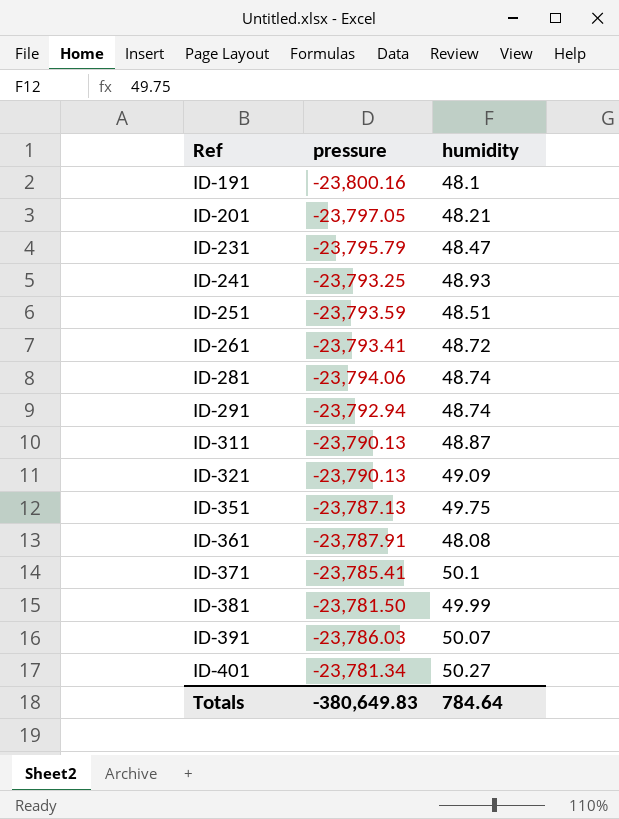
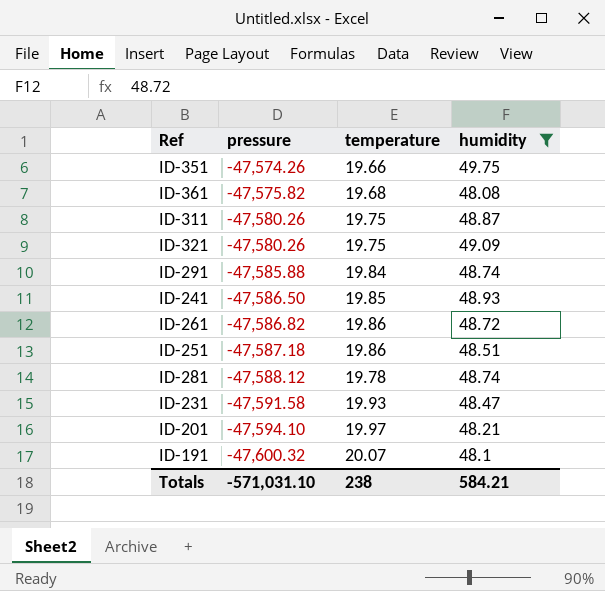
filter: none -> humidity <= 49.75
row order: Ref ascending -> pressure descending
column temperature | position: none -> 3
ID-351 | pressure: -23,787.13 -> -47,574.26
ID-361 | pressure: -23,787.91 -> -47,575.82
ID-311 | pressure: -23,790.13 -> -47,580.26
ID-321 | pressure: -23,790.13 -> -47,580.26
ID-291 | pressure: -23,792.94 -> -47,585.88
ID-241 | pressure: -23,793.25 -> -47,586.50
ID-261 | pressure: -23,793.41 -> -47,586.82
ID-251 | pressure: -23,793.59 -> -47,587.18
ID-281 | pressure: -23,794.06 -> -47,588.12
ID-231 | pressure: -23,795.79 -> -47,591.58
ID-201 | pressure: -23,797.05 -> -47,594.10
ID-191 | pressure: -23,800.16 -> -47,600.32
Totals | pressure: -380,649.83 -> -571,031.10
Totals | humidity: 784.64 -> 584.21

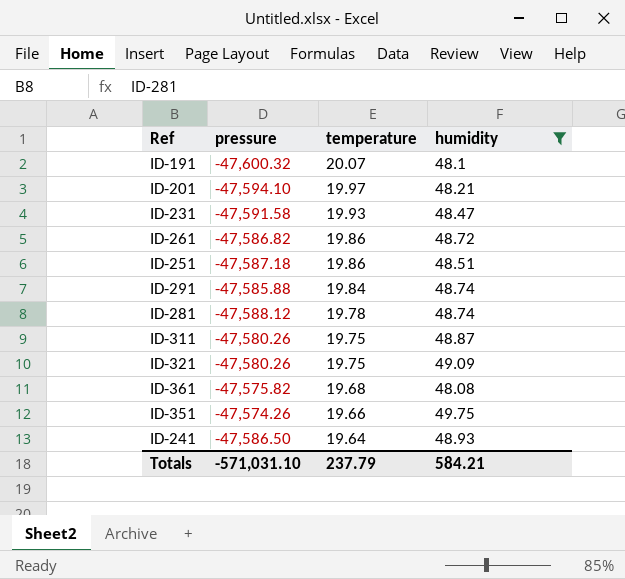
row order: pressure descending -> temperature descending
ID-241 | temperature: 19.85 -> 19.64
Totals | temperature: 238 -> 237.79

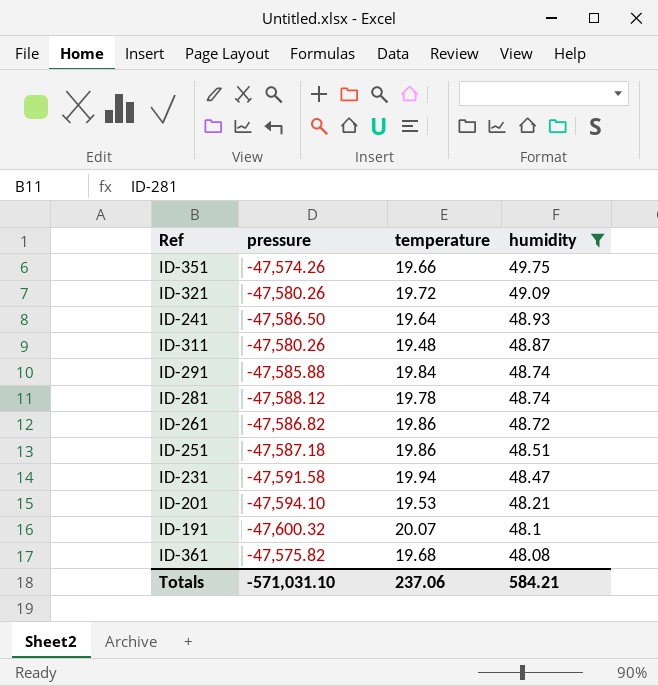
row order: temperature descending -> humidity descending
ID-321 | temperature: 19.75 -> 19.72
ID-311 | temperature: 19.75 -> 19.48
ID-231 | temperature: 19.93 -> 19.94
ID-201 | temperature: 19.97 -> 19.53
Totals | temperature: 237.79 -> 237.06

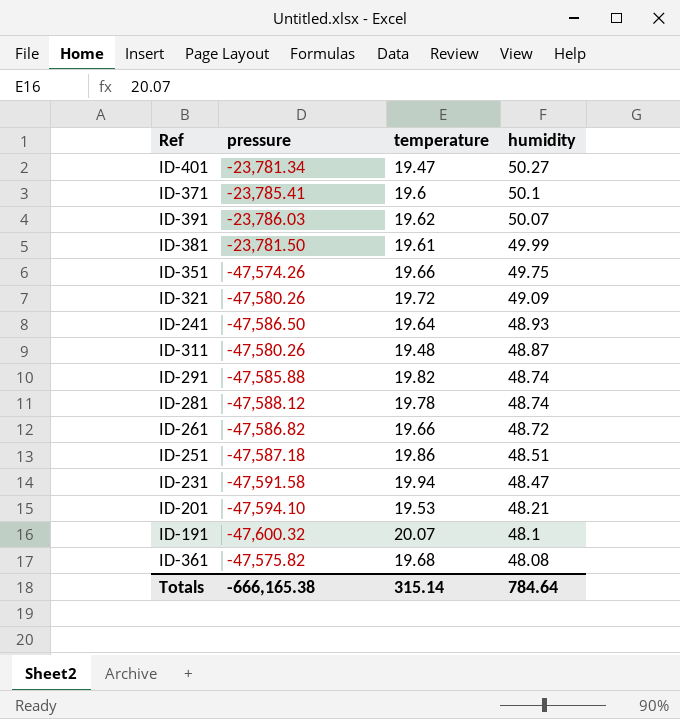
filter: humidity <= 49.75 -> none
ID-291 | temperature: 19.84 -> 19.82
ID-261 | temperature: 19.86 -> 19.66
Totals | pressure: -571,031.10 -> -666,165.38
Totals | temperature: 237.06 -> 315.14
Totals | humidity: 584.21 -> 784.64

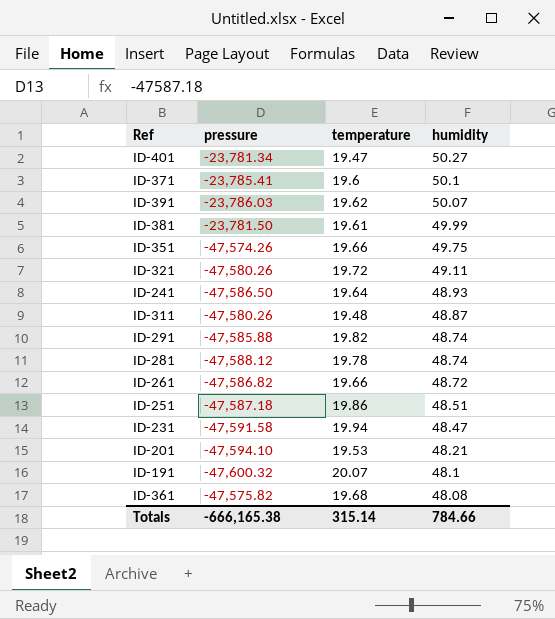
ID-321 | humidity: 49.09 -> 49.11
Totals | humidity: 784.64 -> 784.66

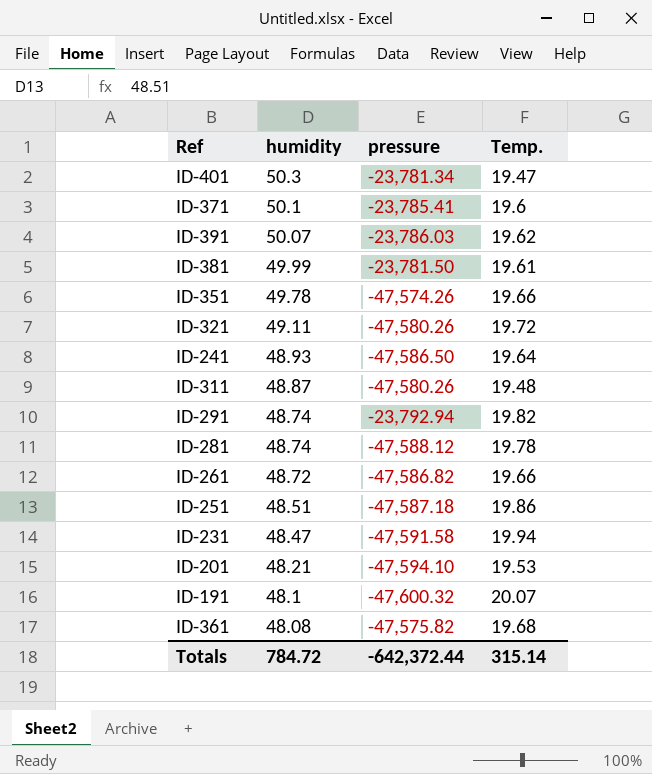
column humidity | position: 4 -> 2
column name: temperature -> Temp.
ID-401 | humidity: 50.27 -> 50.3
ID-351 | humidity: 49.75 -> 49.78
ID-291 | pressure: -47,585.88 -> -23,792.94
Totals | humidity: 784.66 -> 784.72
Totals | pressure: -666,165.38 -> -642,372.44

